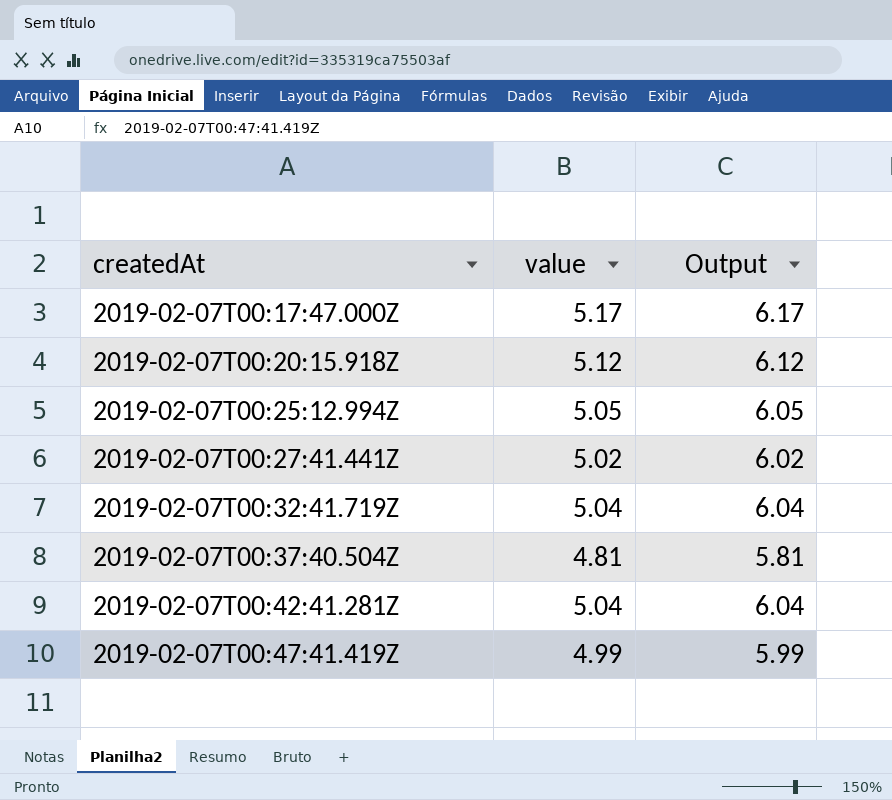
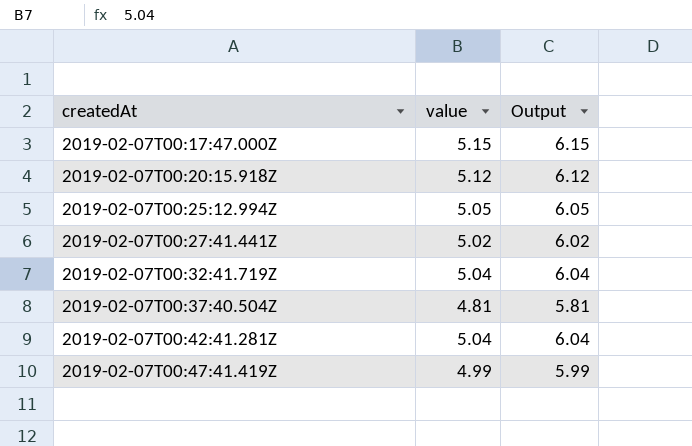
2019-02-07T00:17:47.000Z | value: 5.17 -> 5.15
2019-02-07T00:17:47.000Z | Output: 6.17 -> 6.15

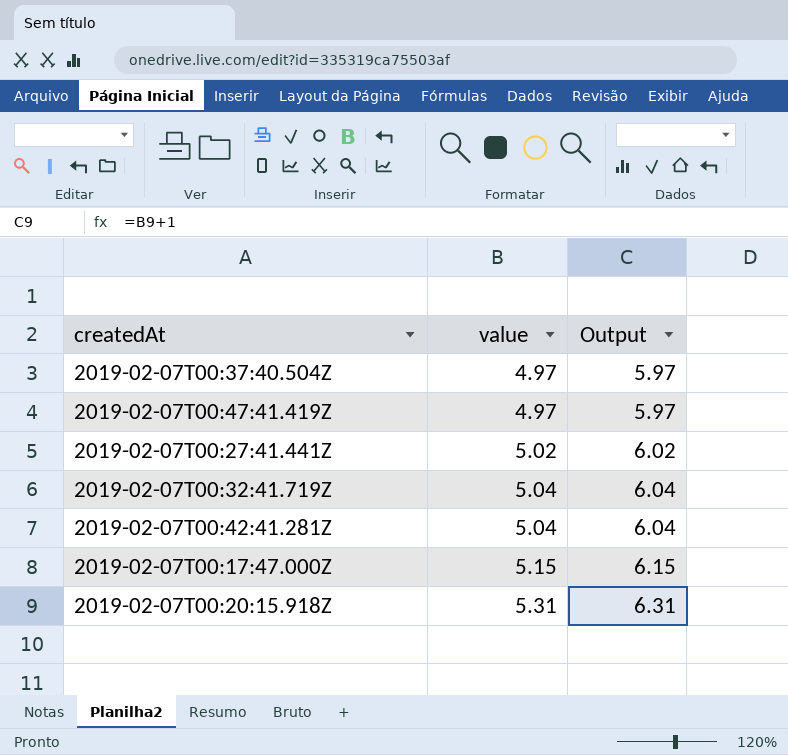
row order: createdAt ascending -> value ascending
row 2019-02-07T00:25:12.994Z: 5.05 | 6.05 -> none
2019-02-07T00:37:40.504Z | value: 4.81 -> 4.97
2019-02-07T00:37:40.504Z | Output: 5.81 -> 5.97
2019-02-07T00:47:41.419Z | value: 4.99 -> 4.97
2019-02-07T00:47:41.419Z | Output: 5.99 -> 5.97
2019-02-07T00:20:15.918Z | value: 5.12 -> 5.31
2019-02-07T00:20:15.918Z | Output: 6.12 -> 6.31

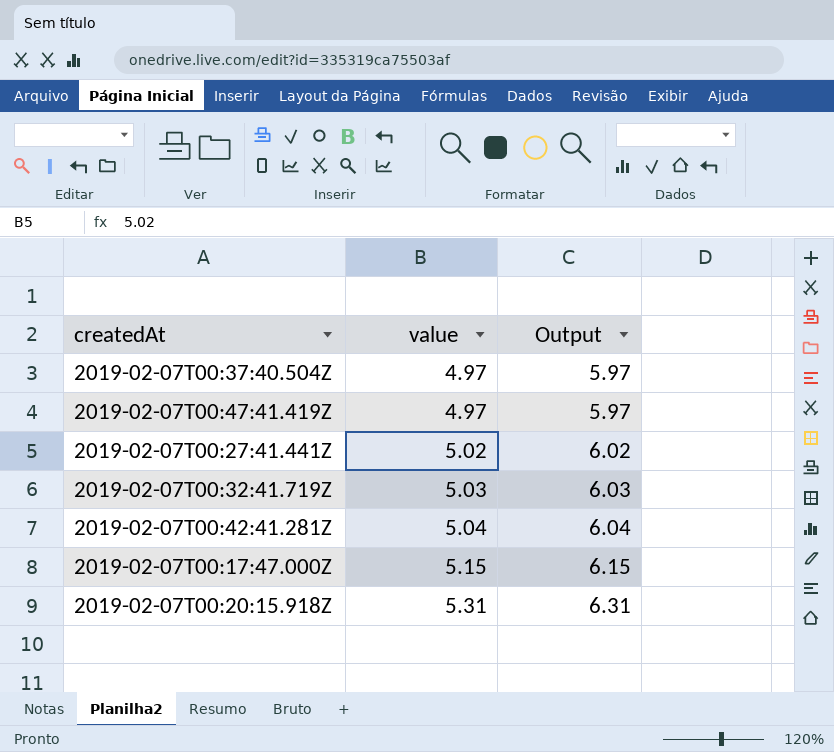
2019-02-07T00:32:41.719Z | value: 5.04 -> 5.03
2019-02-07T00:32:41.719Z | Output: 6.04 -> 6.03

